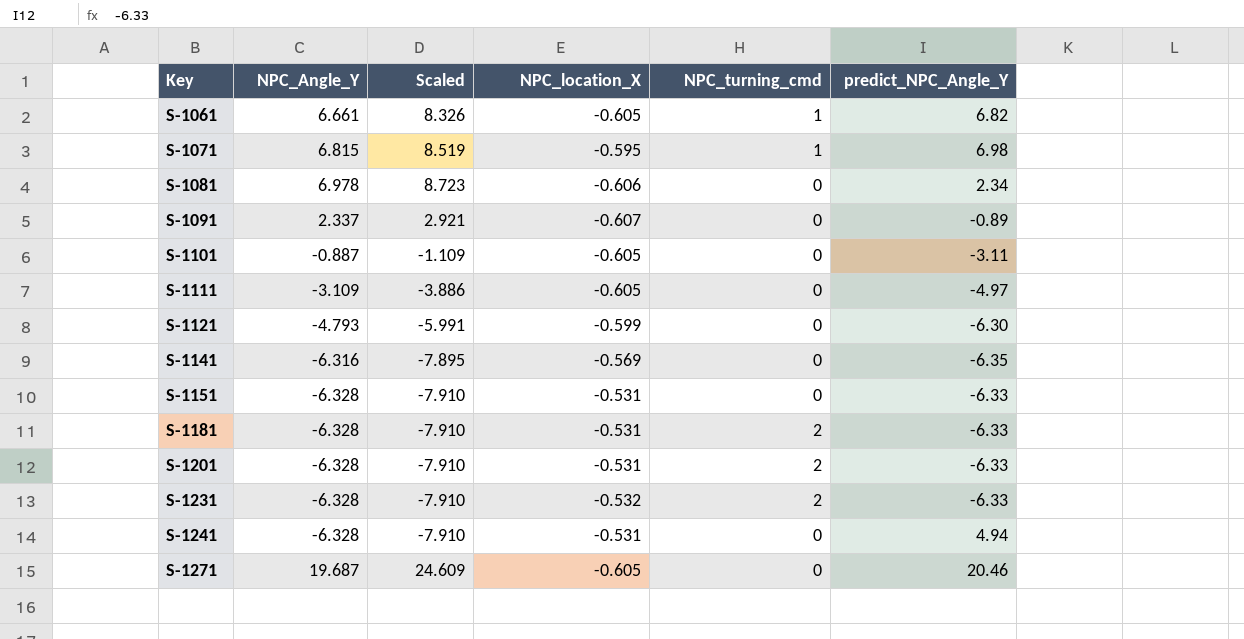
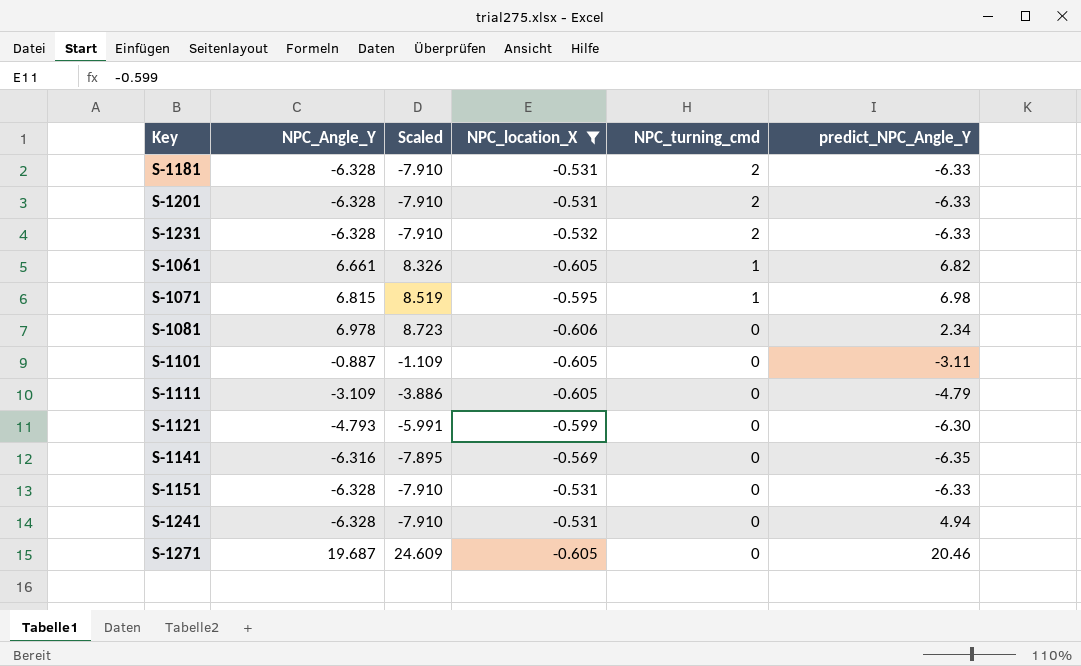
filter: none -> NPC_location_X != -0.607
row order: Key ascending -> NPC_turning_cmd descending
S-1111 | predict_NPC_Angle_Y: -4.97 -> -4.79

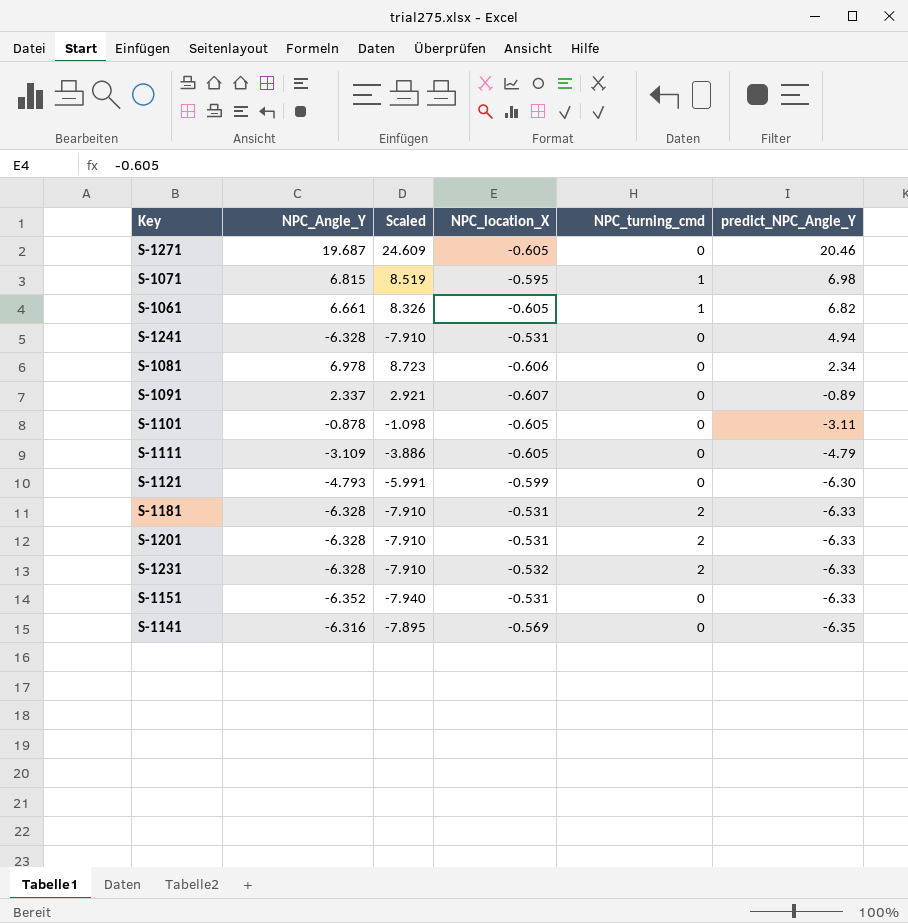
filter: NPC_location_X != -0.607 -> none
row order: NPC_turning_cmd descending -> predict_NPC_Angle_Y descending
S-1101 | NPC_Angle_Y: -0.887 -> -0.878
S-1101 | Scaled: -1.109 -> -1.098
S-1151 | NPC_Angle_Y: -6.328 -> -6.352
S-1151 | Scaled: -7.910 -> -7.940

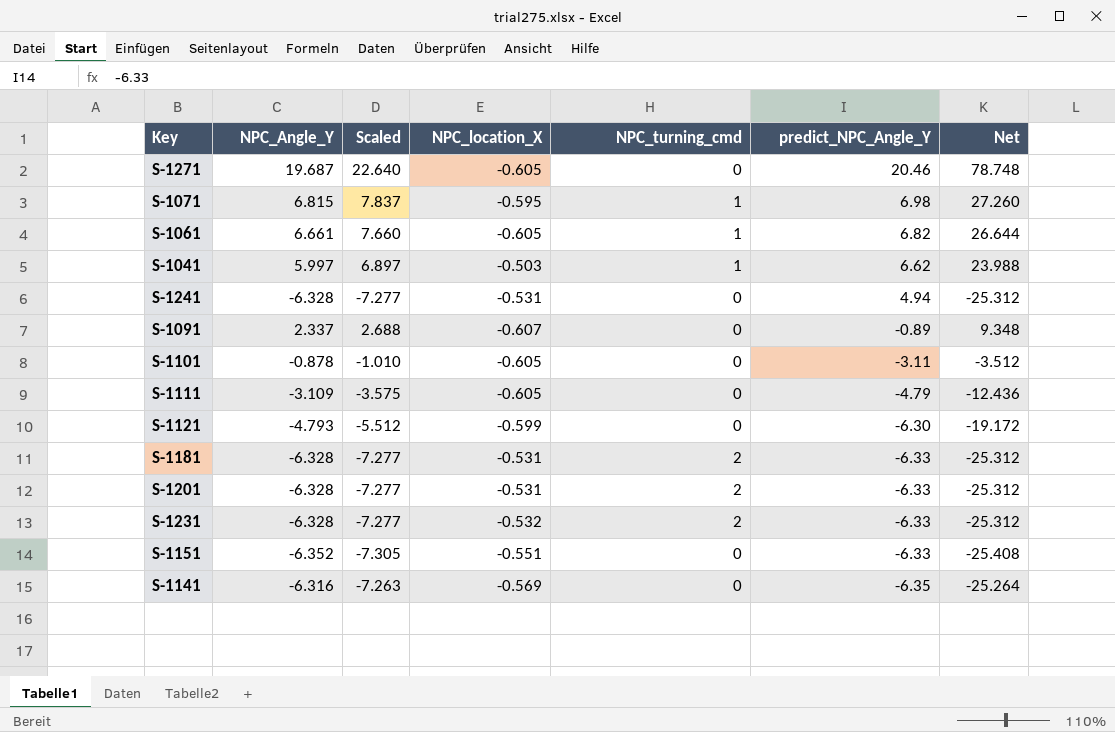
column Scaled | formula: [NPC_Angle_Y] * 1.25 -> [NPC_Angle_Y] * 1.15
column Net | formula: none -> [NPC_Angle_Y] * 4
row S-1081: 6.978 | 8.723 | -0.606 | 0 | 2.34 -> none
row S-1041: none -> 5.997 | 6.897 | -0.503 | 1 | 6.62 | 23.988
S-1151 | NPC_location_X: -0.531 -> -0.551

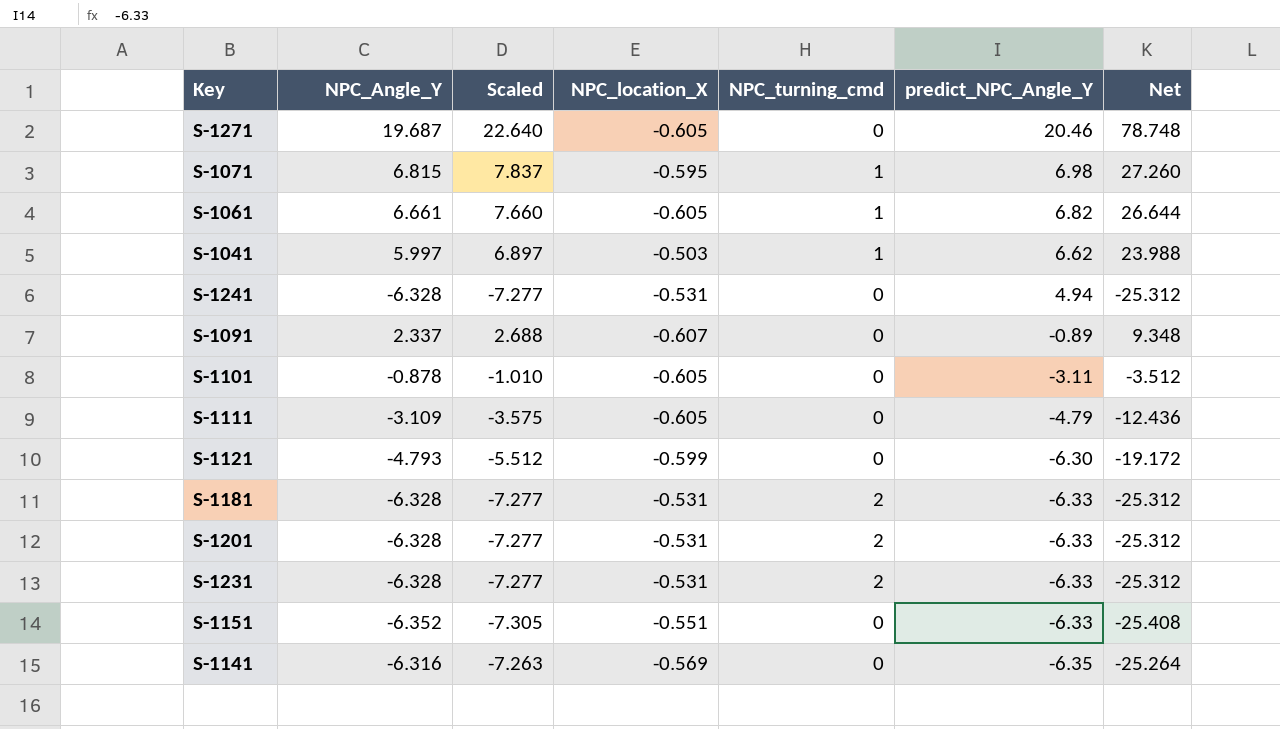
S-1231 | NPC_location_X: -0.532 -> -0.531

